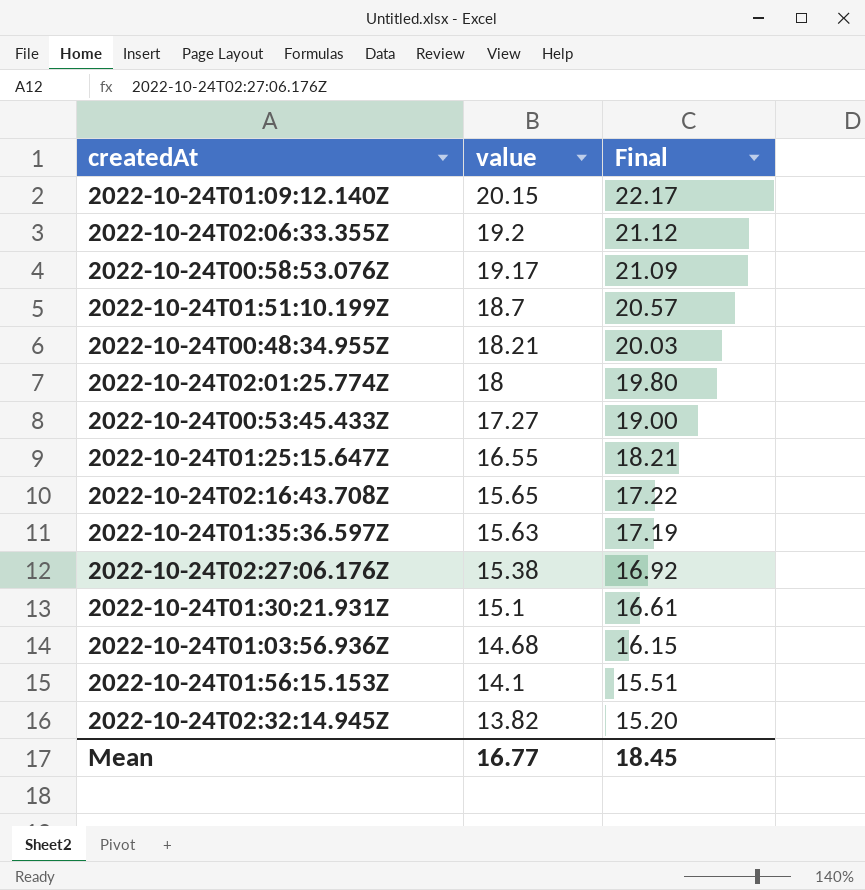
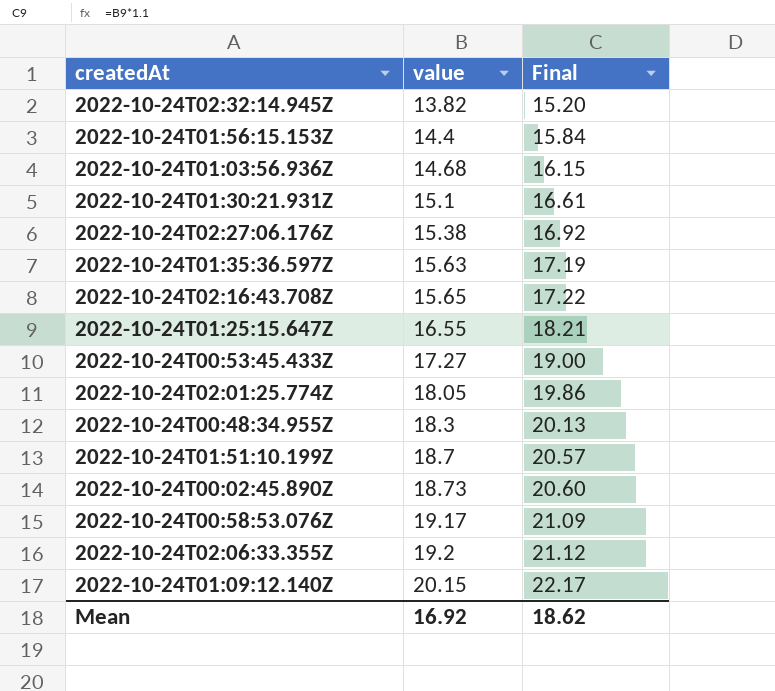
row order: value descending -> value ascending
2022-10-24T01:56:15.153Z | value: 14.1 -> 14.4
2022-10-24T01:56:15.153Z | Final: 15.51 -> 15.84
2022-10-24T02:01:25.774Z | value: 18 -> 18.05
2022-10-24T02:01:25.774Z | Final: 19.80 -> 19.86
2022-10-24T00:48:34.955Z | value: 18.21 -> 18.3
2022-10-24T00:48:34.955Z | Final: 20.03 -> 20.13
row 2022-10-24T00:02:45.890Z: none -> 18.73 | 20.60
Mean | value: 16.77 -> 16.92
Mean | Final: 18.45 -> 18.62

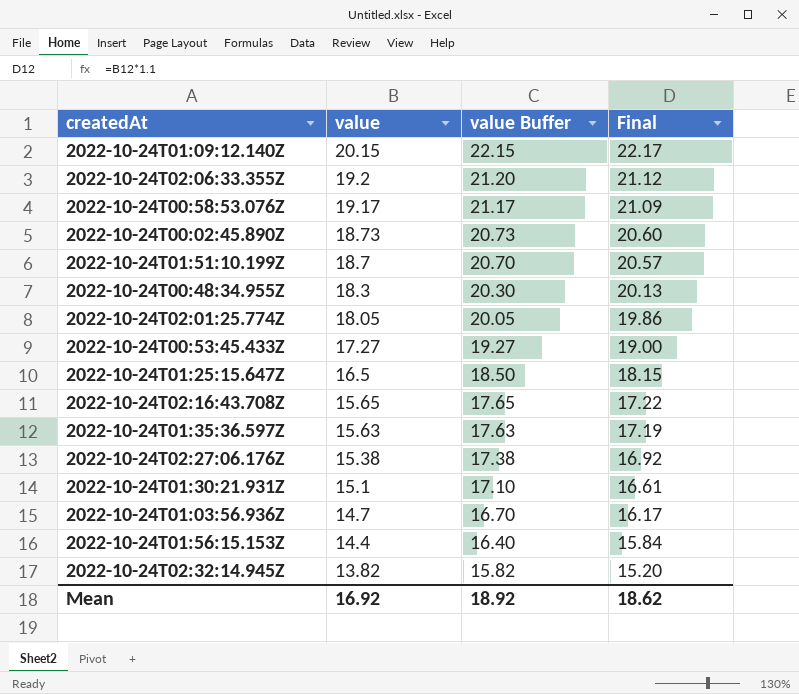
row order: value ascending -> value descending
column value Buffer | formula: none -> [value] + 2
2022-10-24T01:25:15.647Z | value: 16.55 -> 16.5
2022-10-24T01:25:15.647Z | Final: 18.21 -> 18.15
2022-10-24T01:03:56.936Z | value: 14.68 -> 14.7
2022-10-24T01:03:56.936Z | Final: 16.15 -> 16.17

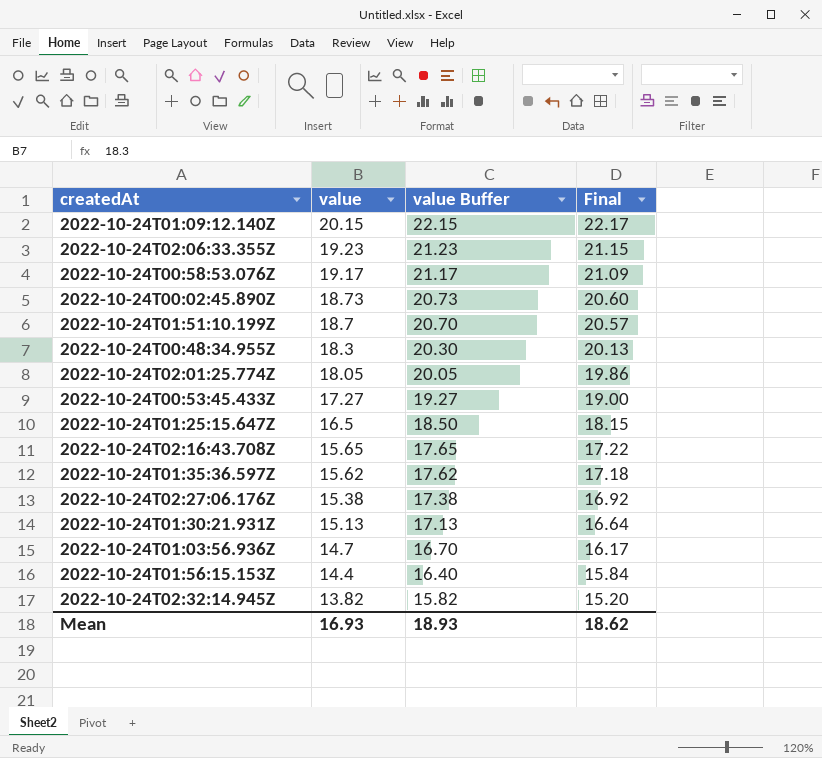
2022-10-24T02:06:33.355Z | value: 19.2 -> 19.23
2022-10-24T02:06:33.355Z | value Buffer: 21.20 -> 21.23
2022-10-24T02:06:33.355Z | Final: 21.12 -> 21.15
2022-10-24T01:35:36.597Z | value: 15.63 -> 15.62
2022-10-24T01:35:36.597Z | value Buffer: 17.63 -> 17.62
2022-10-24T01:35:36.597Z | Final: 17.19 -> 17.18
2022-10-24T01:30:21.931Z | value: 15.1 -> 15.13
2022-10-24T01:30:21.931Z | value Buffer: 17.10 -> 17.13
2022-10-24T01:30:21.931Z | Final: 16.61 -> 16.64
Mean | value: 16.92 -> 16.93
Mean | value Buffer: 18.92 -> 18.93

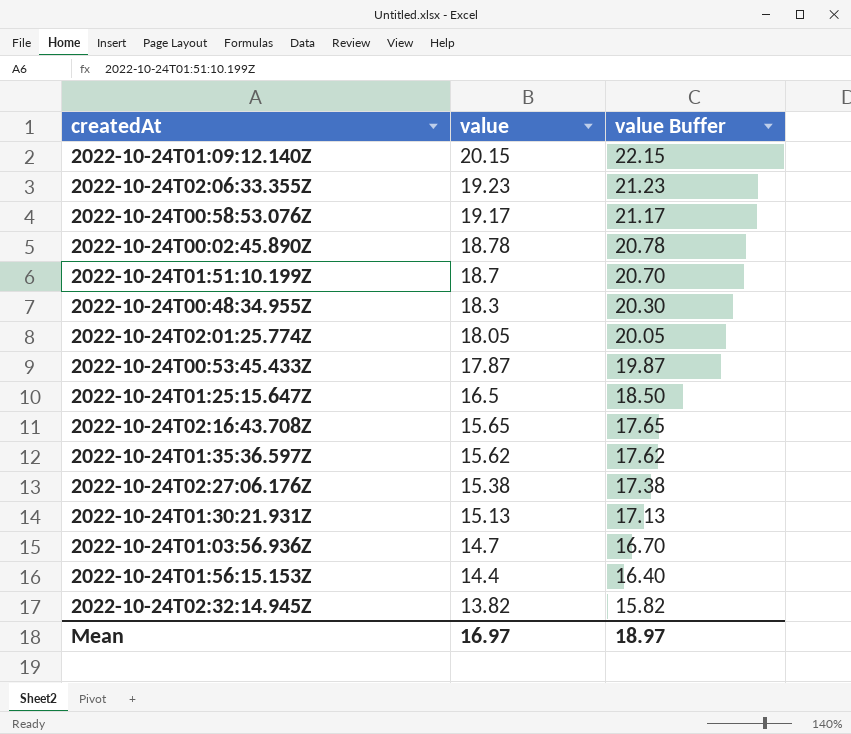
column Final | formula: [value] * 1.1 -> none
2022-10-24T00:02:45.890Z | value: 18.73 -> 18.78
2022-10-24T00:02:45.890Z | value Buffer: 20.73 -> 20.78
2022-10-24T00:53:45.433Z | value: 17.27 -> 17.87
2022-10-24T00:53:45.433Z | value Buffer: 19.27 -> 19.87
Mean | value: 16.93 -> 16.97
Mean | value Buffer: 18.93 -> 18.97

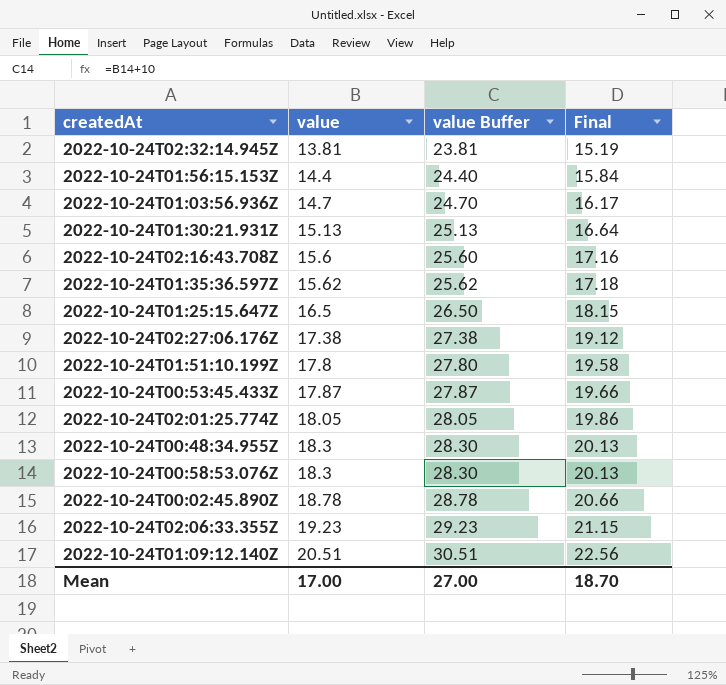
row order: value descending -> value ascending
column value Buffer | formula: [value] + 2 -> [value] + 10
column Final | formula: none -> [value] * 1.1
2022-10-24T02:32:14.945Z | value: 13.82 -> 13.81
2022-10-24T02:16:43.708Z | value: 15.65 -> 15.6
2022-10-24T02:27:06.176Z | value: 15.38 -> 17.38
2022-10-24T01:51:10.199Z | value: 18.7 -> 17.8
2022-10-24T00:58:53.076Z | value: 19.17 -> 18.3
2022-10-24T01:09:12.140Z | value: 20.15 -> 20.51
Mean | value: 16.97 -> 17.00
Mean | value Buffer: 18.97 -> 27.00

